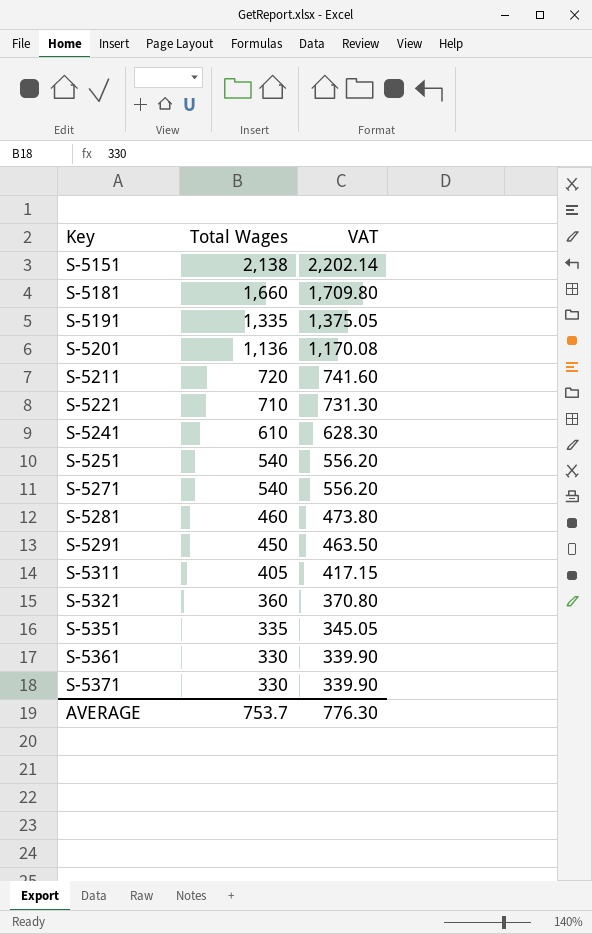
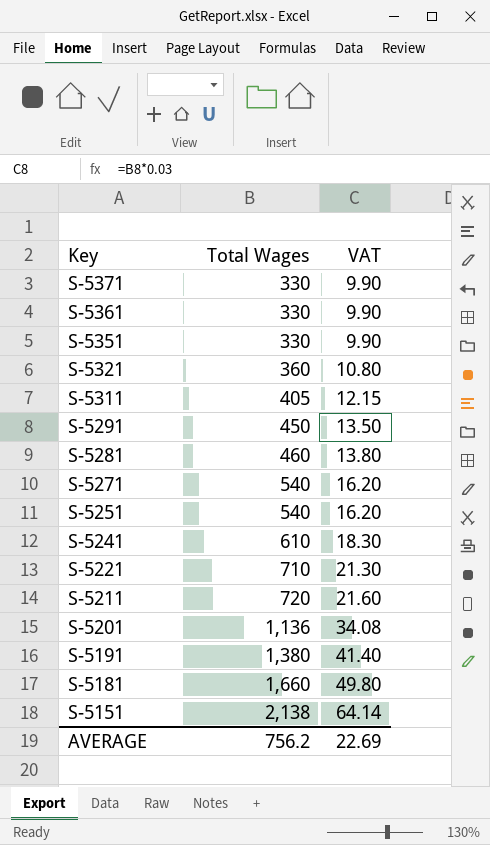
row order: Key ascending -> Key descending
column VAT | formula: [Total Wages] * 1.03 -> [Total Wages] * 0.03
S-5351 | Total Wages: 335 -> 330
S-5191 | Total Wages: 1,335 -> 1,380
AVERAGE | Total Wages: 753.7 -> 756.2
AVERAGE | VAT: 776.30 -> 22.69

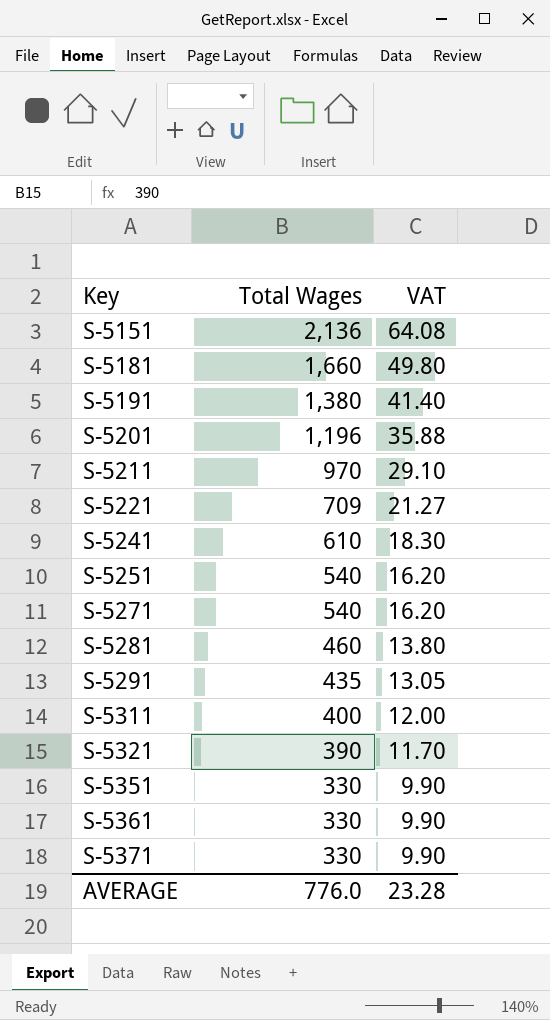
row order: Key descending -> Key ascending
S-5151 | Total Wages: 2,138 -> 2,136
S-5151 | VAT: 64.14 -> 64.08
S-5201 | Total Wages: 1,136 -> 1,196
S-5201 | VAT: 34.08 -> 35.88
S-5211 | Total Wages: 720 -> 970
S-5211 | VAT: 21.60 -> 29.10
S-5221 | Total Wages: 710 -> 709
S-5221 | VAT: 21.30 -> 21.27
S-5291 | Total Wages: 450 -> 435
S-5291 | VAT: 13.50 -> 13.05
S-5311 | Total Wages: 405 -> 400
S-5311 | VAT: 12.15 -> 12.00
S-5321 | Total Wages: 360 -> 390
S-5321 | VAT: 10.80 -> 11.70
AVERAGE | Total Wages: 756.2 -> 776.0
AVERAGE | VAT: 22.69 -> 23.28

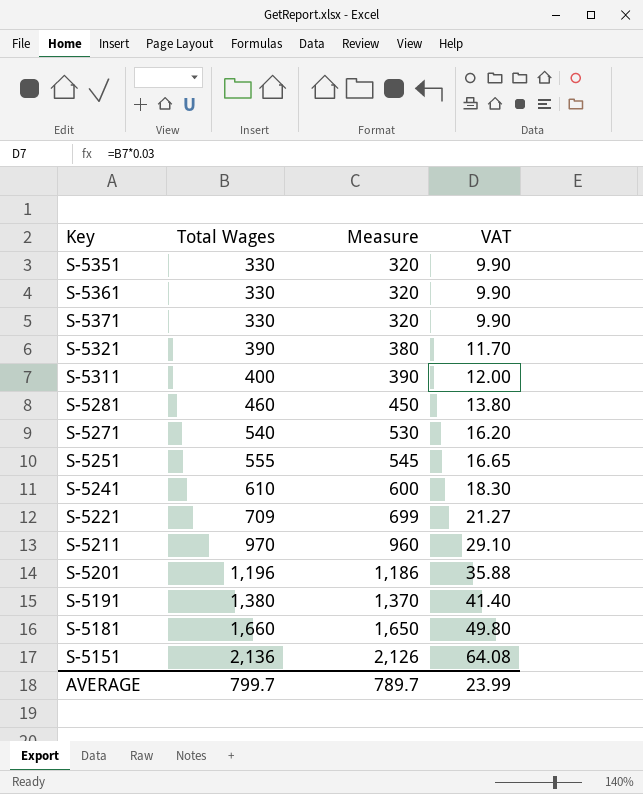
row order: Key ascending -> Total Wages ascending
column Measure | formula: none -> [Total Wages] - 10
row S-5291: 435 | 13.05 -> none
S-5251 | Total Wages: 540 -> 555
S-5251 | VAT: 16.20 -> 16.65
AVERAGE | Total Wages: 776.0 -> 799.7
AVERAGE | VAT: 23.28 -> 23.99

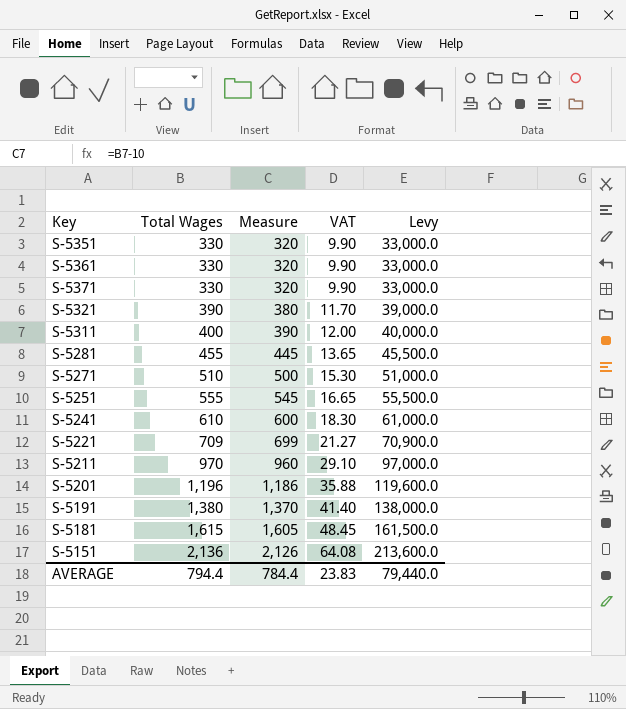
column Levy | formula: none -> [Total Wages] * 100
S-5281 | Total Wages: 460 -> 455
S-5281 | Measure: 450 -> 445
S-5281 | VAT: 13.80 -> 13.65
S-5271 | Total Wages: 540 -> 510
S-5271 | Measure: 530 -> 500
S-5271 | VAT: 16.20 -> 15.30
S-5181 | Total Wages: 1,660 -> 1,615
S-5181 | Measure: 1,650 -> 1,605
S-5181 | VAT: 49.80 -> 48.45
AVERAGE | Total Wages: 799.7 -> 794.4
AVERAGE | Measure: 789.7 -> 784.4
AVERAGE | VAT: 23.99 -> 23.83

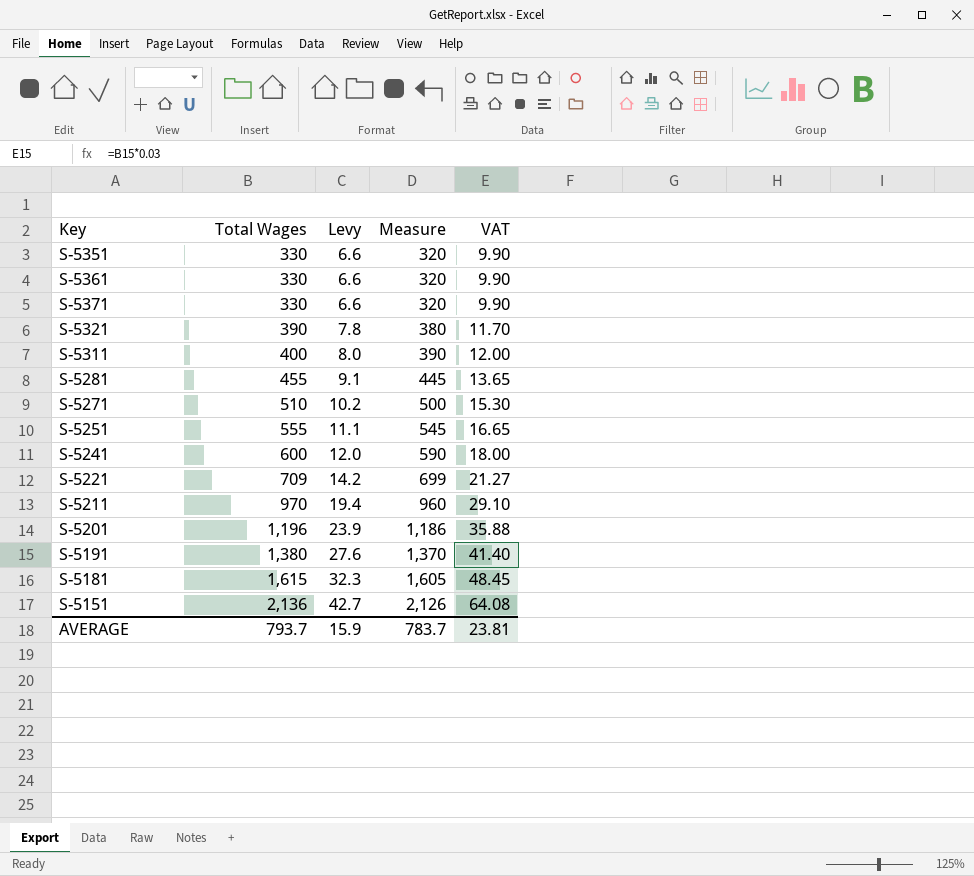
column Levy | formula: [Total Wages] * 100 -> [Total Wages] * 0.02
column Levy | position: 5 -> 3
S-5241 | Total Wages: 610 -> 600
S-5241 | Measure: 600 -> 590
S-5241 | VAT: 18.30 -> 18.00
AVERAGE | Total Wages: 794.4 -> 793.7
AVERAGE | Levy: 79,440.0 -> 15.9
AVERAGE | Measure: 784.4 -> 783.7
AVERAGE | VAT: 23.83 -> 23.81

